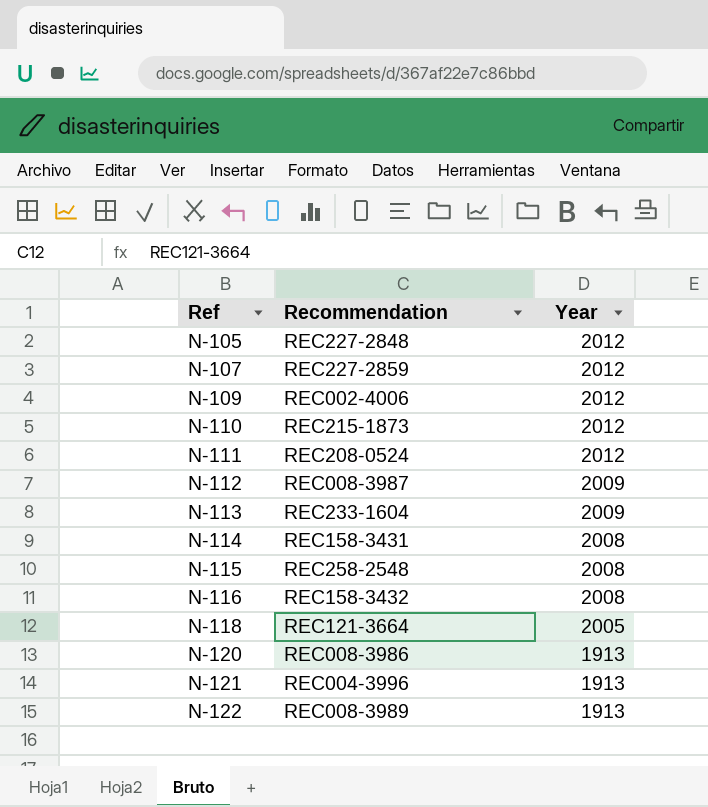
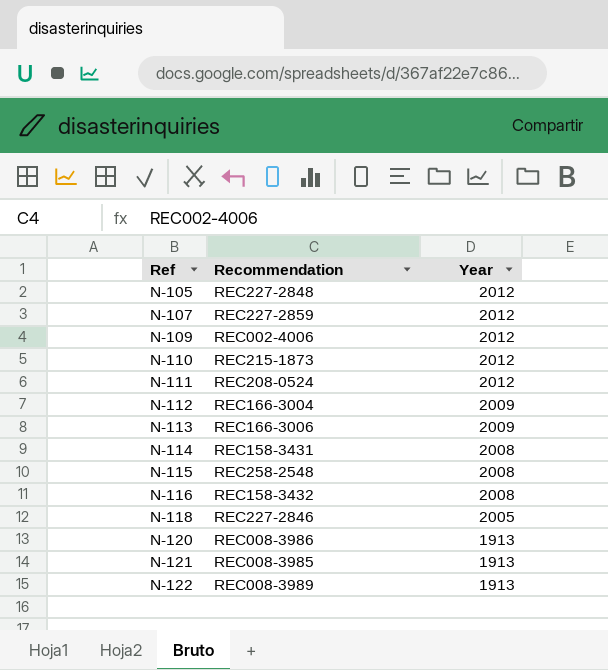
N-112 | Recommendation: REC008-3987 -> REC166-3004
N-113 | Recommendation: REC233-1604 -> REC166-3006
N-118 | Recommendation: REC121-3664 -> REC227-2846
N-121 | Recommendation: REC004-3996 -> REC008-3985

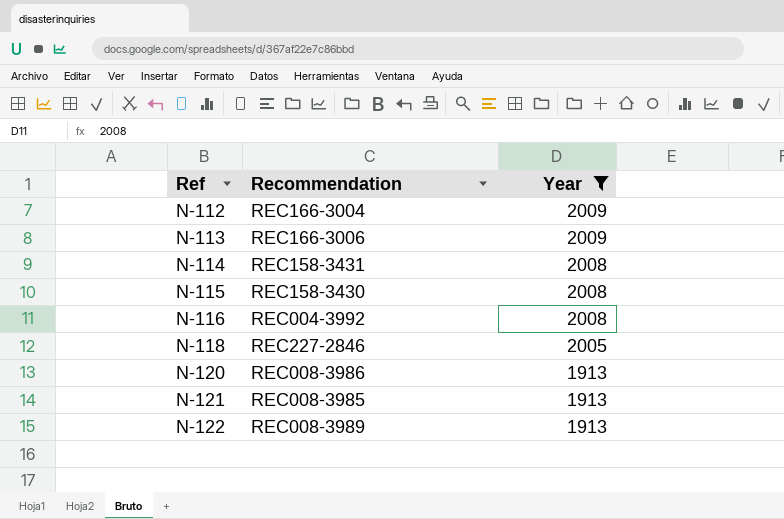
filter: none -> Year != 2012
N-115 | Recommendation: REC258-2548 -> REC158-3430
N-116 | Recommendation: REC158-3432 -> REC004-3992

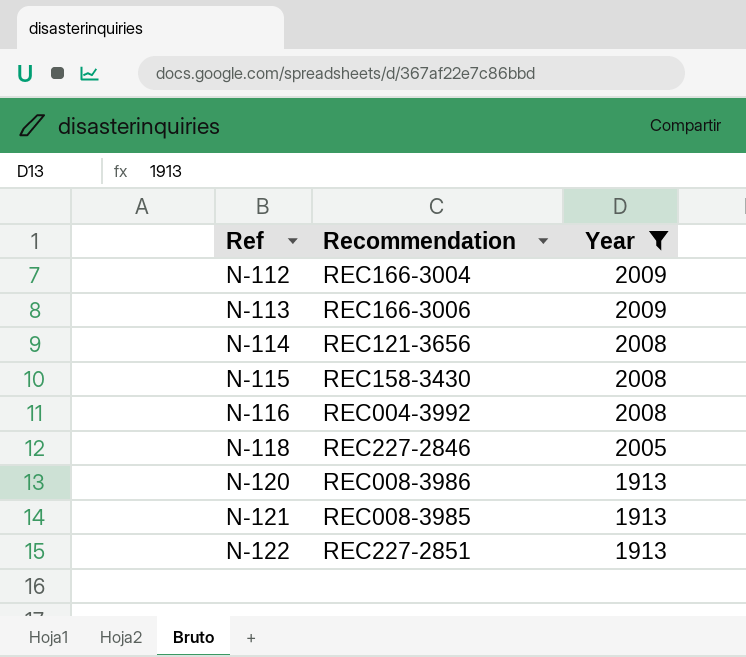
N-114 | Recommendation: REC158-3431 -> REC121-3656
N-122 | Recommendation: REC008-3989 -> REC227-2851

